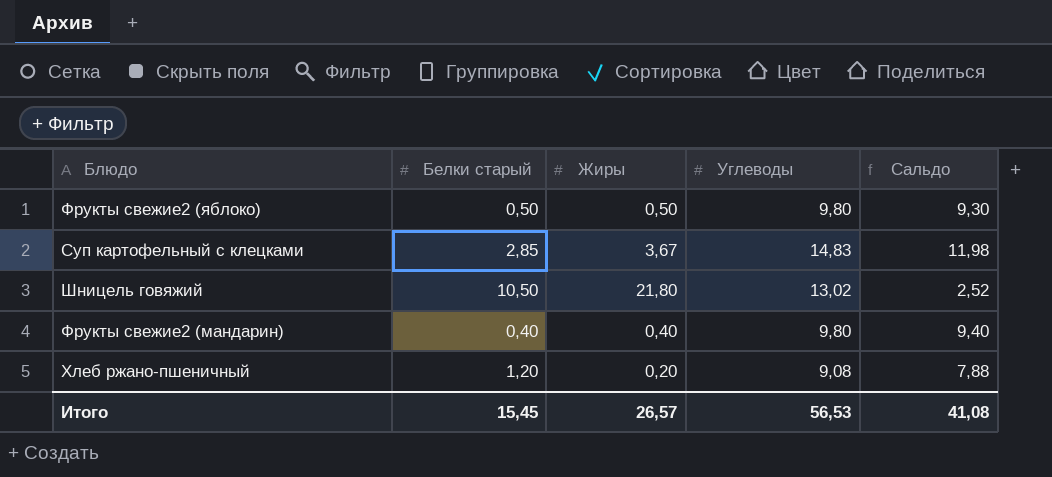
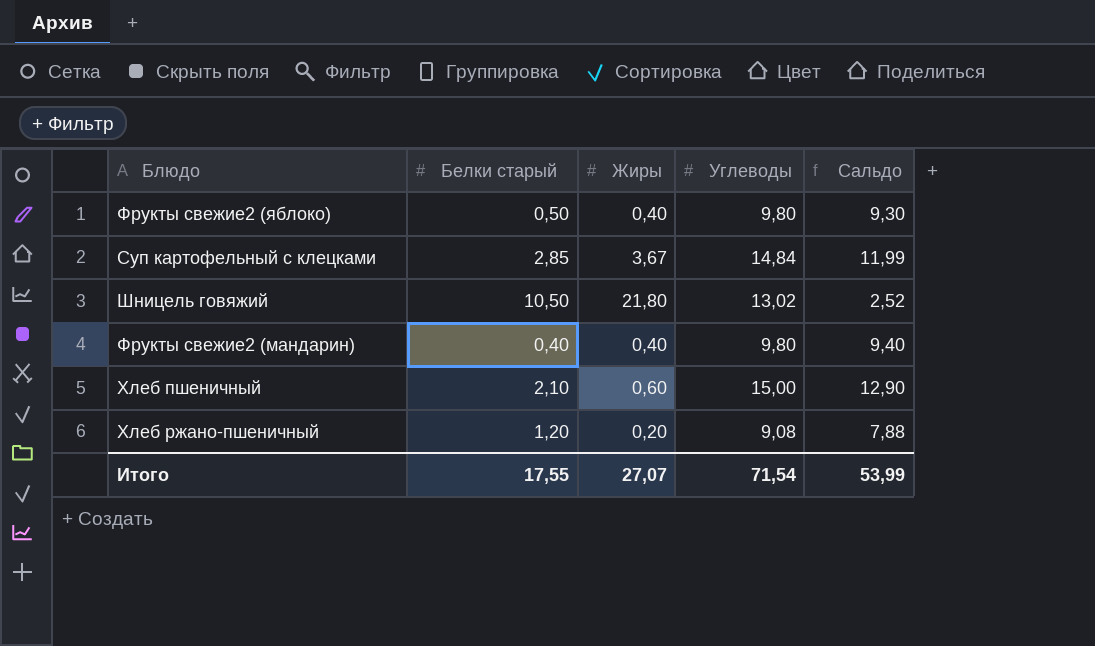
Фрукты свежие2 (яблоко) | Жиры: 0,50 -> 0,40
Суп картофельный с клецками | Углеводы: 14,83 -> 14,84
Суп картофельный с клецками | Сальдо: 11,98 -> 11,99
row Хлеб пшеничный: none -> 2,10 | 0,60 | 15,00 | 12,90
Итого | Белки старый: 15,45 -> 17,55
Итого | Жиры: 26,57 -> 27,07
Итого | Углеводы: 56,53 -> 71,54
Итого | Сальдо: 41,08 -> 53,99

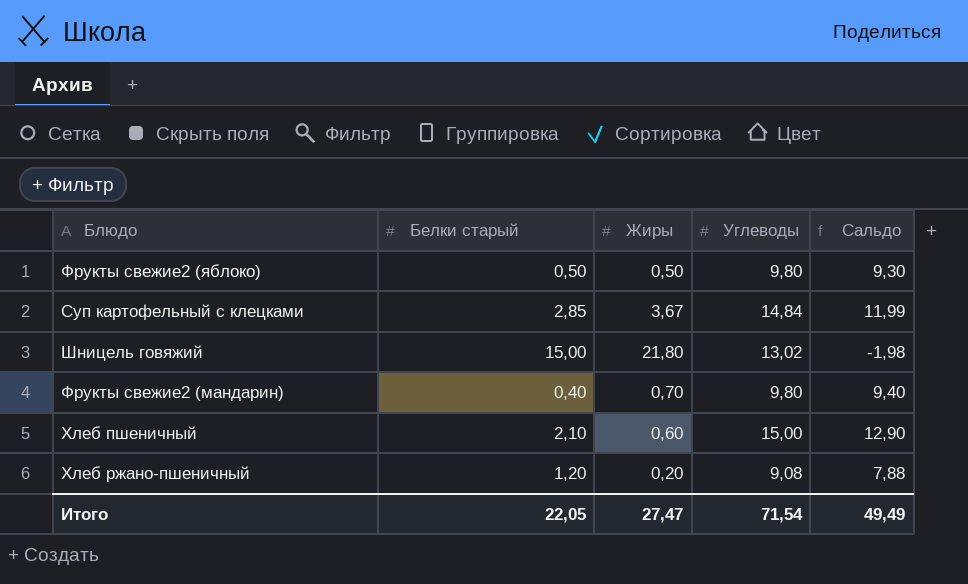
Фрукты свежие2 (яблоко) | Жиры: 0,40 -> 0,50
Шницель говяжий | Белки старый: 10,50 -> 15,00
Шницель говяжий | Сальдо: 2,52 -> -1,98
Фрукты свежие2 (мандарин) | Жиры: 0,40 -> 0,70
Итого | Белки старый: 17,55 -> 22,05
Итого | Жиры: 27,07 -> 27,47
Итого | Сальдо: 53,99 -> 49,49

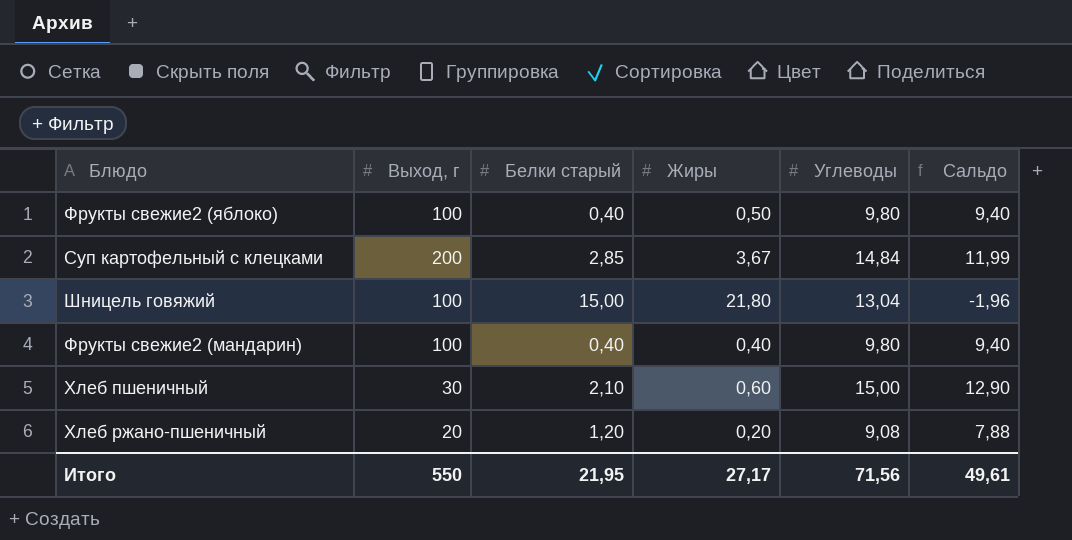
column Выход, г | position: none -> 2
Фрукты свежие2 (яблоко) | Белки старый: 0,50 -> 0,40
Фрукты свежие2 (яблоко) | Сальдо: 9,30 -> 9,40
Шницель говяжий | Углеводы: 13,02 -> 13,04
Шницель говяжий | Сальдо: -1,98 -> -1,96
Фрукты свежие2 (мандарин) | Жиры: 0,70 -> 0,40
Итого | Белки старый: 22,05 -> 21,95
Итого | Жиры: 27,47 -> 27,17
Итого | Углеводы: 71,54 -> 71,56
Итого | Сальдо: 49,49 -> 49,61

